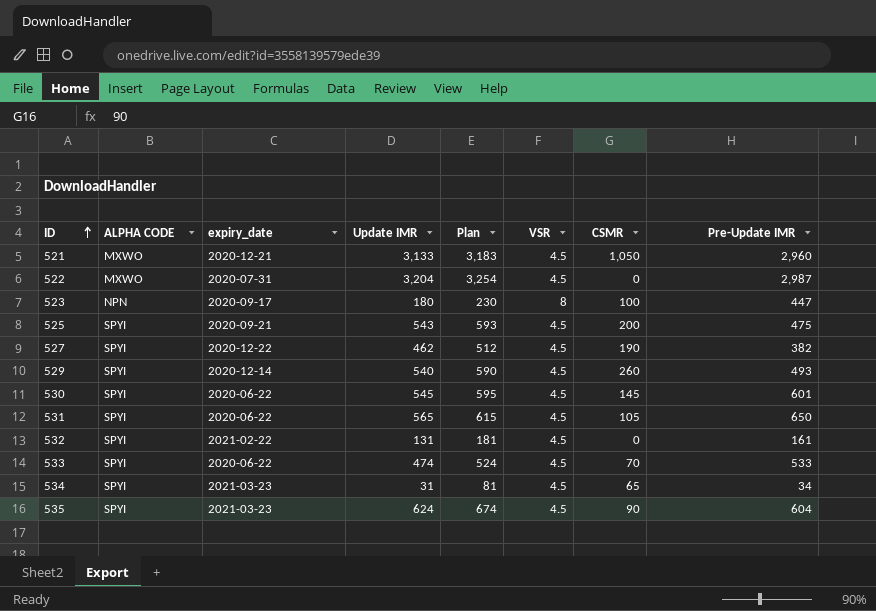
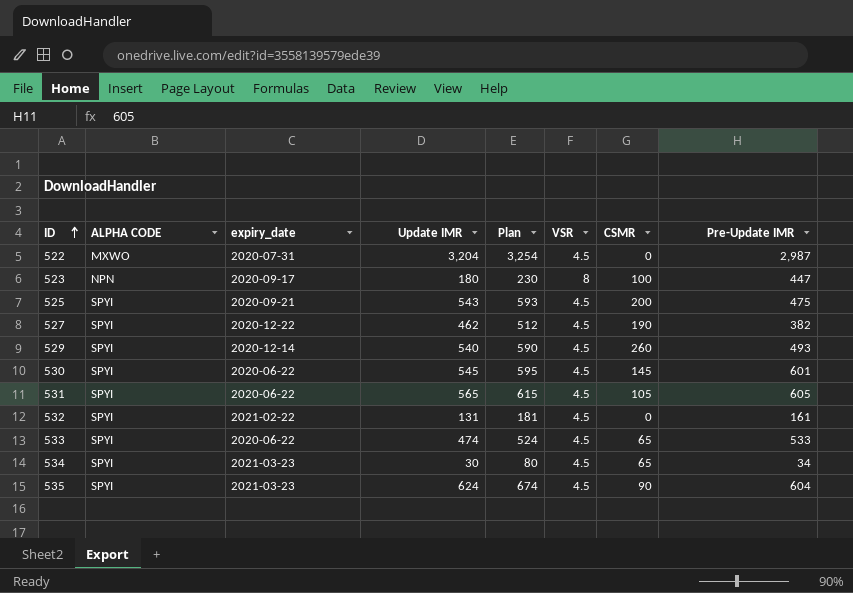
row 521: MXWO | 2020-12-21 | 3,133 | 3,183 | 4.5 | 1,050 | 2,960 -> none
531 | Pre-Update IMR: 650 -> 605
533 | CSMR: 70 -> 65
534 | Update IMR: 31 -> 30
534 | Plan: 81 -> 80

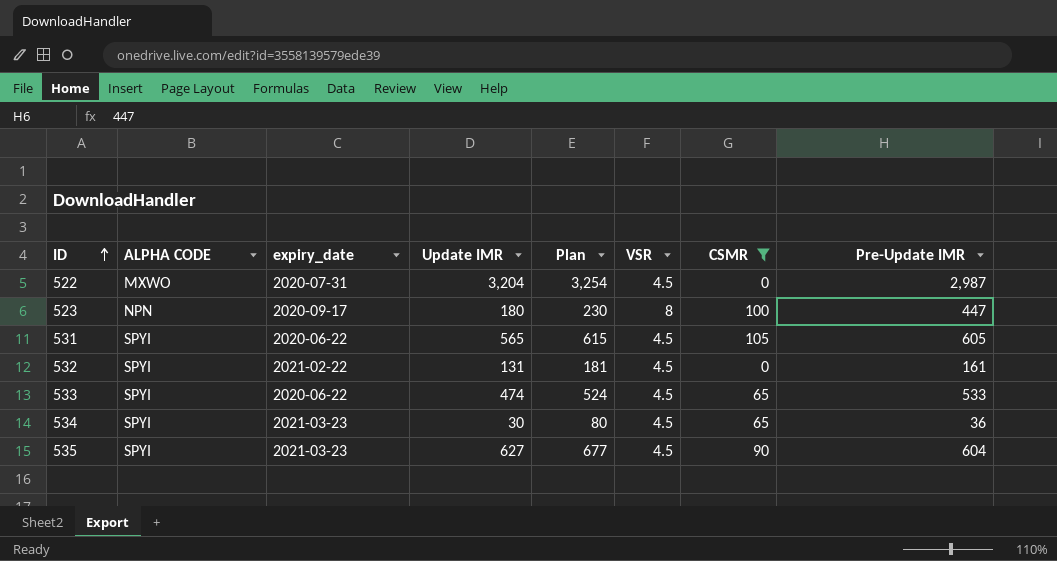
filter: none -> CSMR <= 105
534 | Pre-Update IMR: 34 -> 36
535 | Update IMR: 624 -> 627
535 | Plan: 674 -> 677

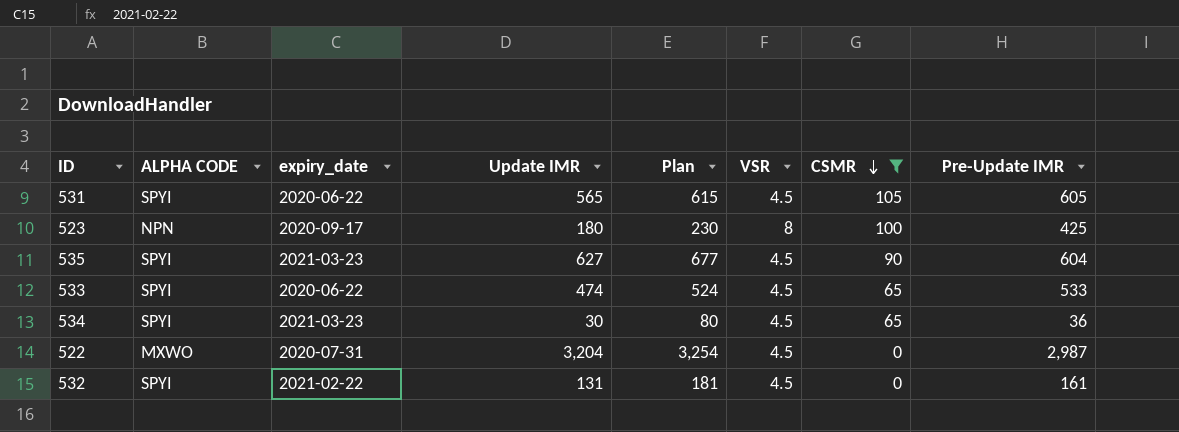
row order: ID ascending -> CSMR descending
523 | Pre-Update IMR: 447 -> 425

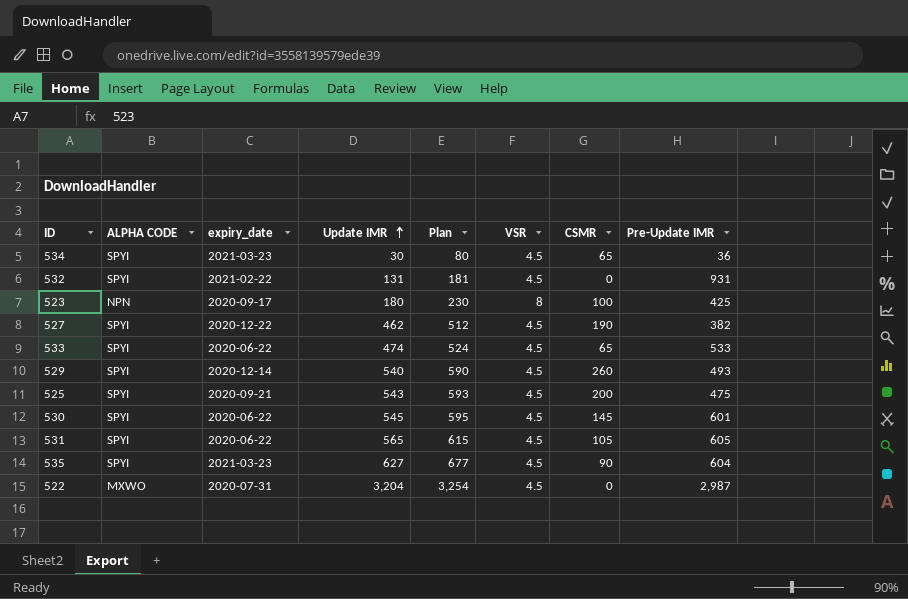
filter: CSMR <= 105 -> none
row order: CSMR descending -> Update IMR ascending
532 | Pre-Update IMR: 161 -> 931

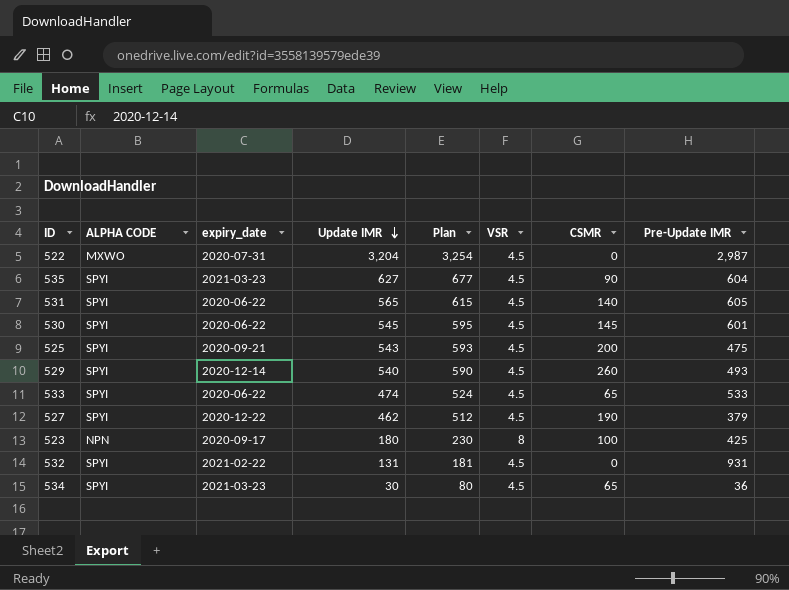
row order: Update IMR ascending -> Update IMR descending
531 | CSMR: 105 -> 140
527 | Pre-Update IMR: 382 -> 379

